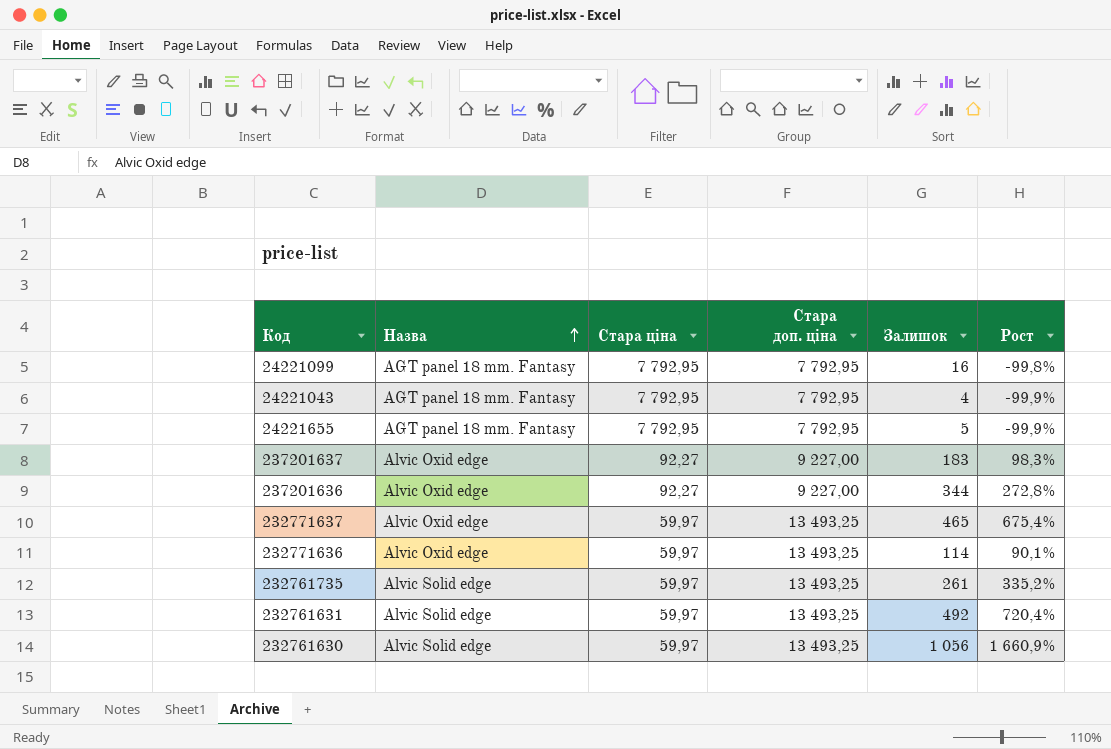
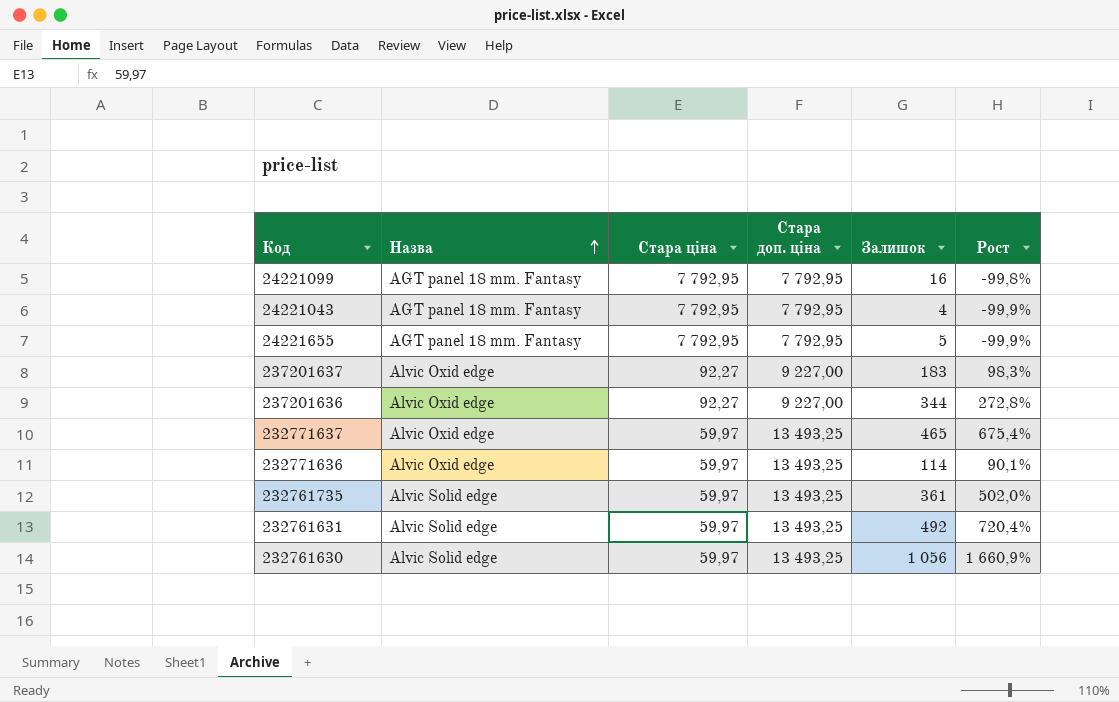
232761735 | Залишок: 261 -> 361
232761735 | Рост: 335,2% -> 502,0%

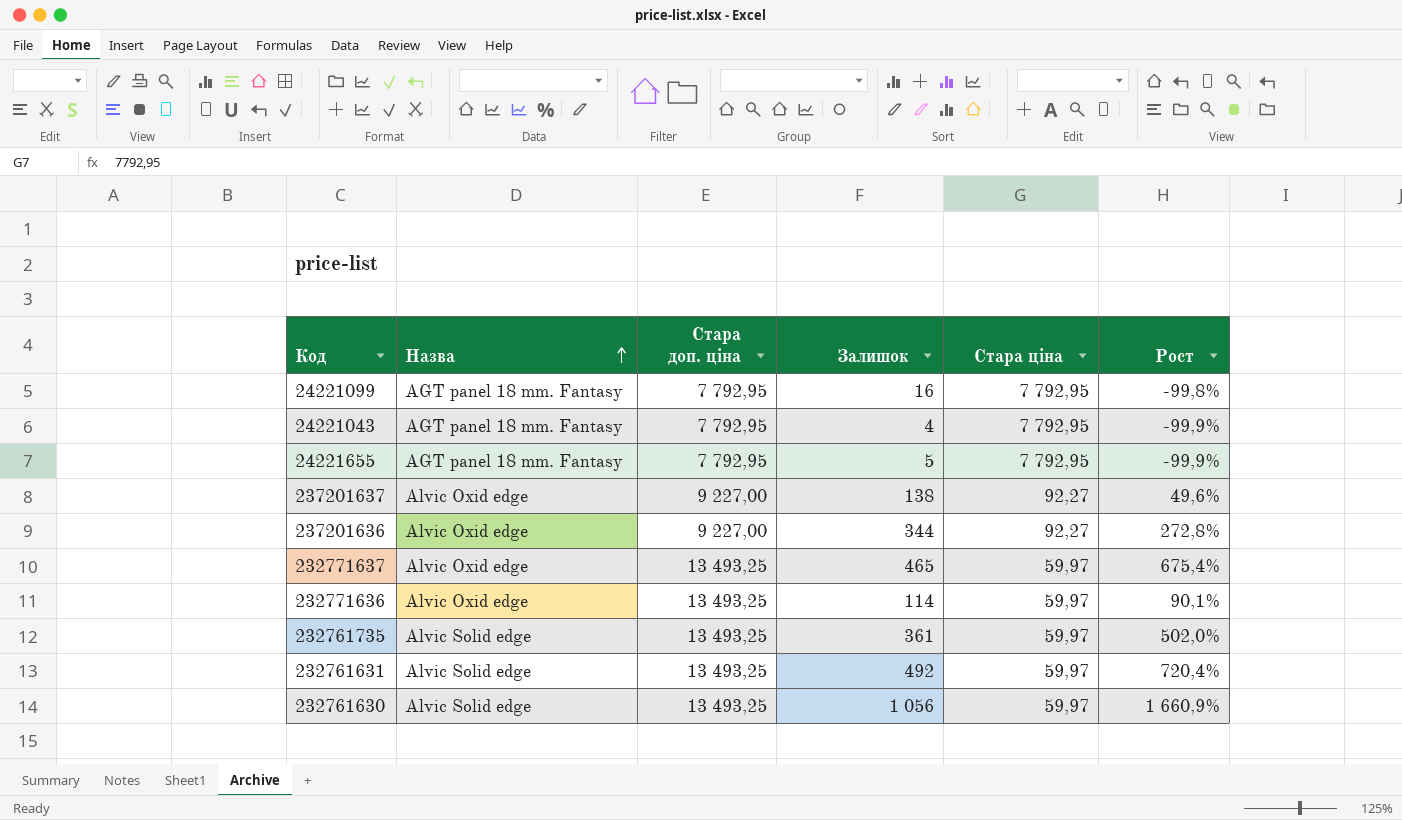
column Стара ціна | position: 3 -> 5
237201637 | Залишок: 183 -> 138
237201637 | Рост: 98,3% -> 49,6%

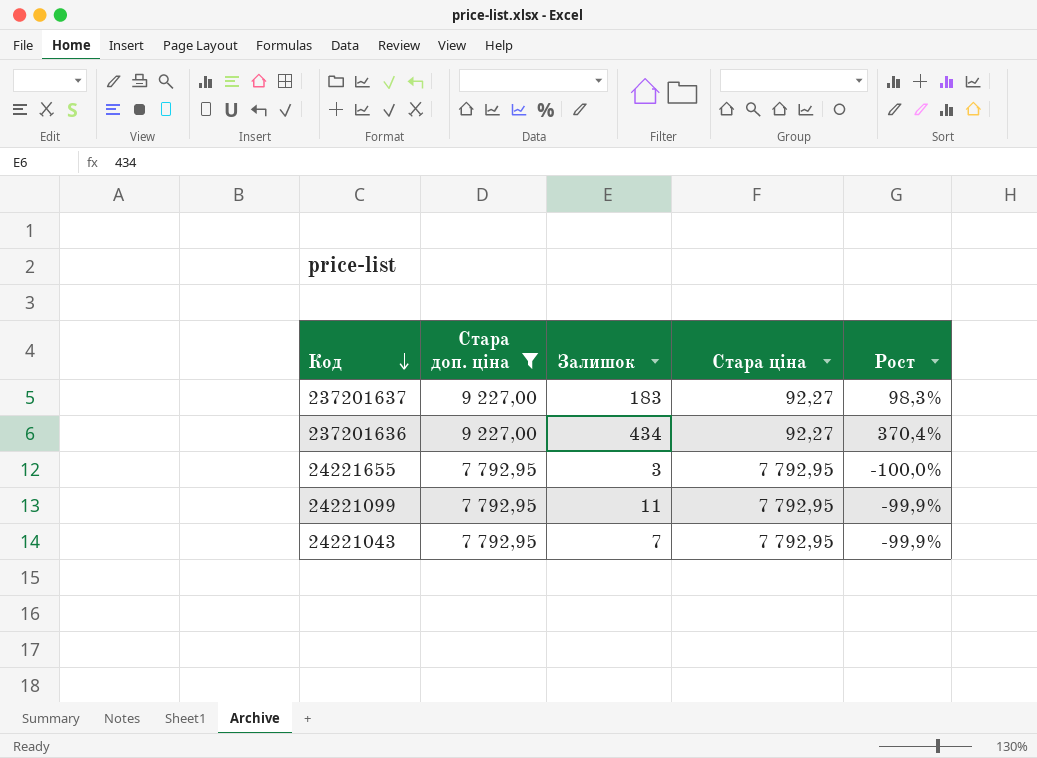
filter: none -> Стара доп. ціна != 13 493,25
row order: Назва ascending -> Код descending
column Назва | position: 2 -> none
237201637 | Залишок: 138 -> 183
237201637 | Рост: 49,6% -> 98,3%
237201636 | Залишок: 344 -> 434
237201636 | Рост: 272,8% -> 370,4%
24221655 | Залишок: 5 -> 3
24221655 | Рост: -99,9% -> -100,0%
24221099 | Залишок: 16 -> 11
24221099 | Рост: -99,8% -> -99,9%
24221043 | Залишок: 4 -> 7

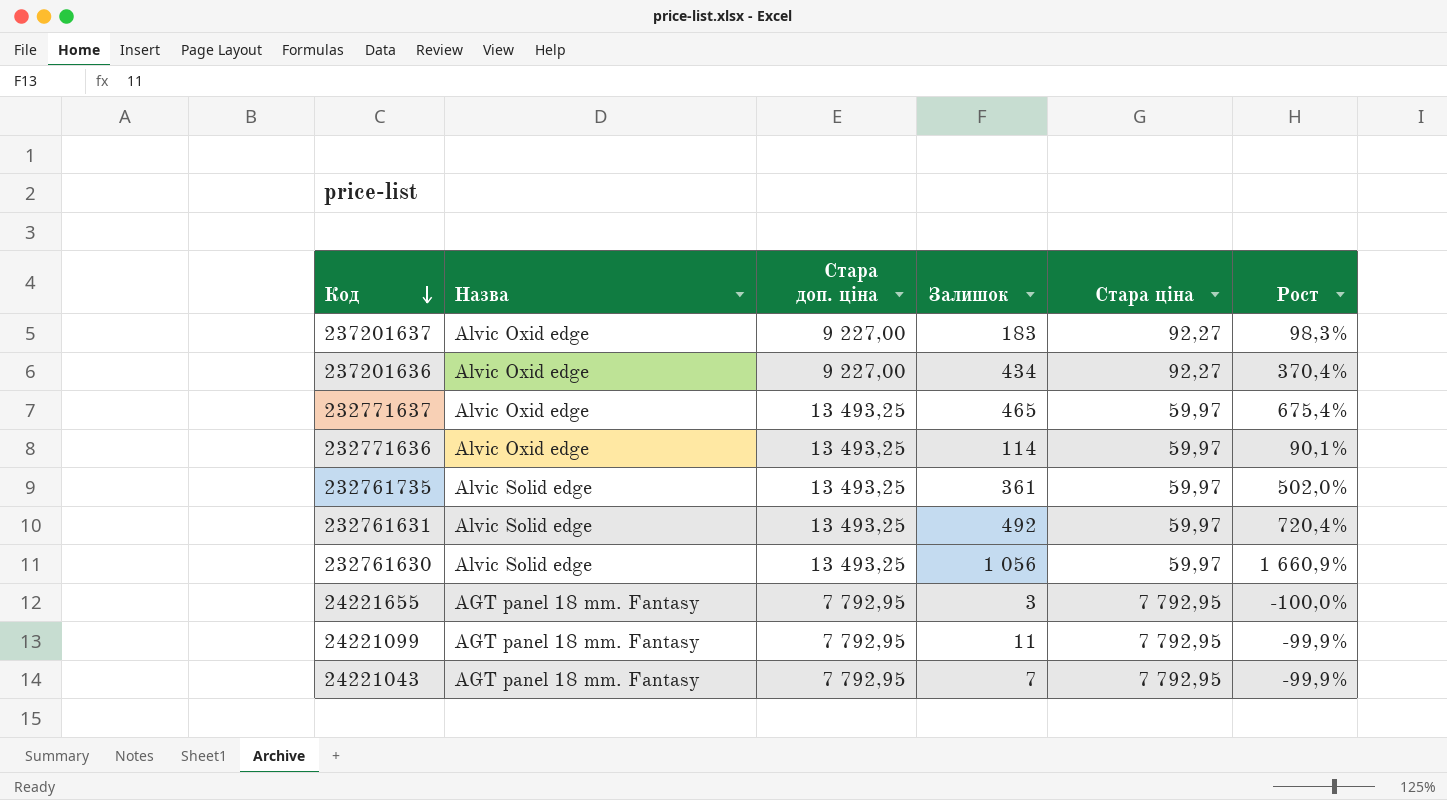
filter: Стара доп. ціна != 13 493,25 -> none
column Назва | position: none -> 2

